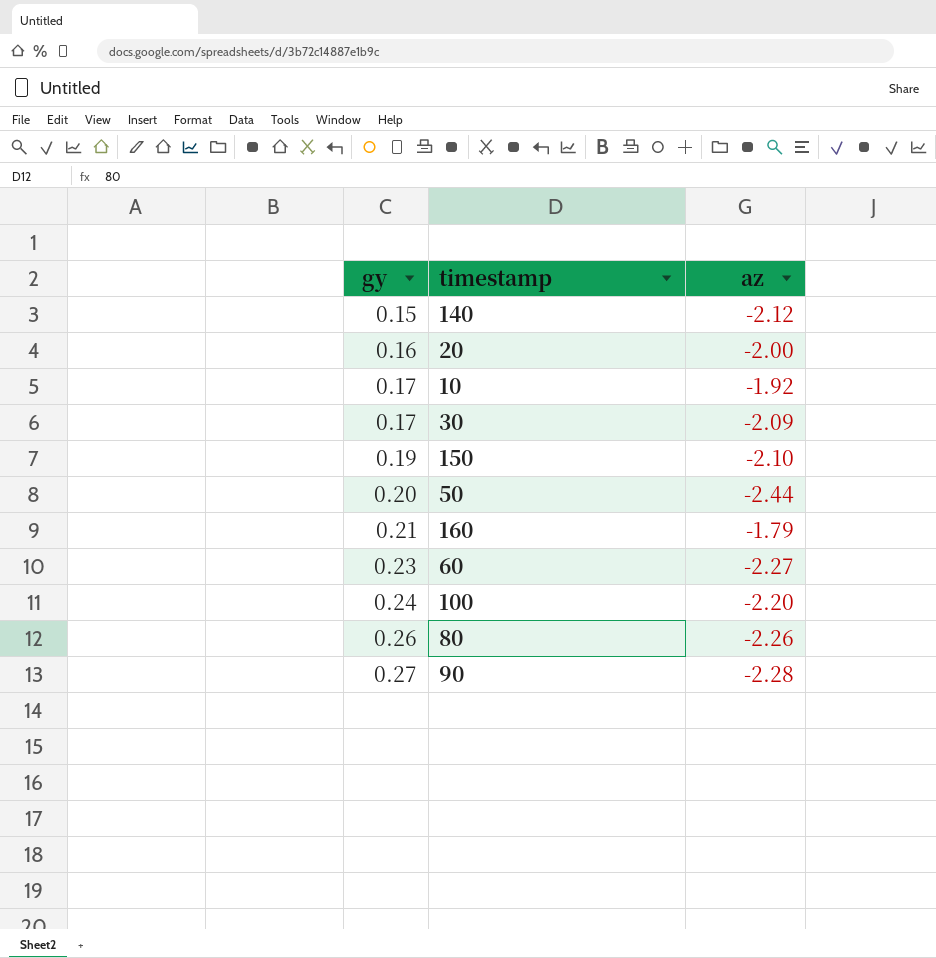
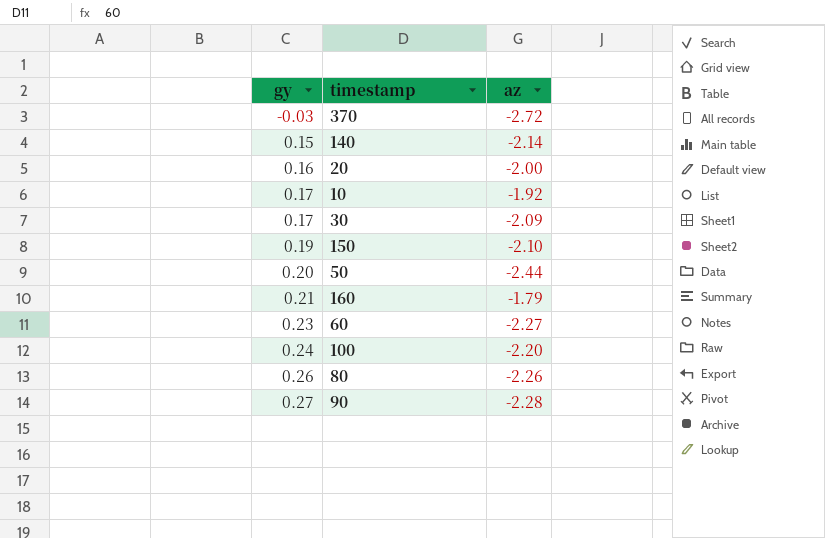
row 370: none -> -0.03 | -2.72
140 | az: -2.12 -> -2.14

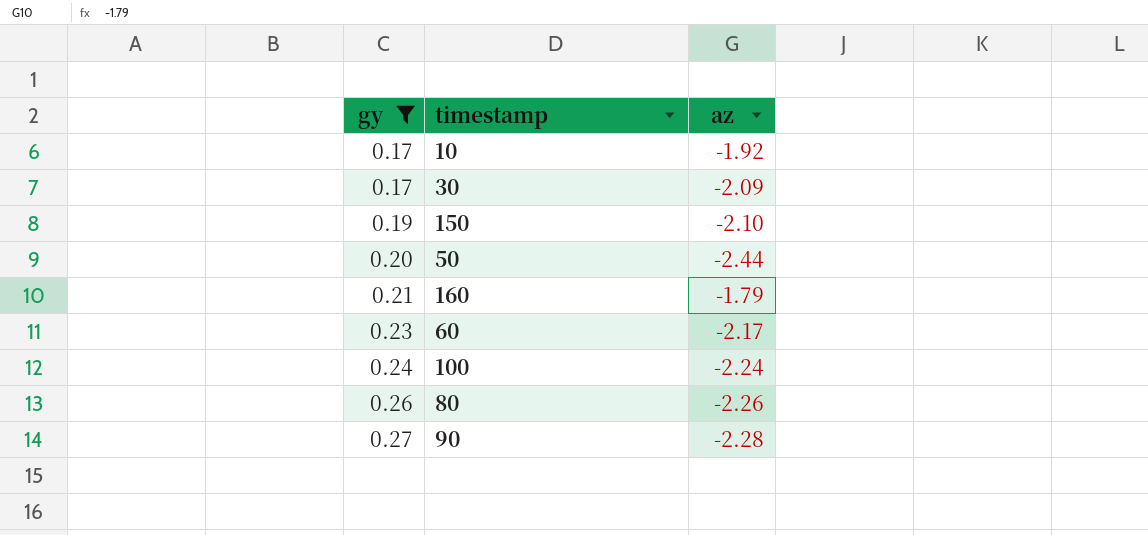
filter: none -> gy >= 0.17
60 | az: -2.27 -> -2.17
100 | az: -2.20 -> -2.24

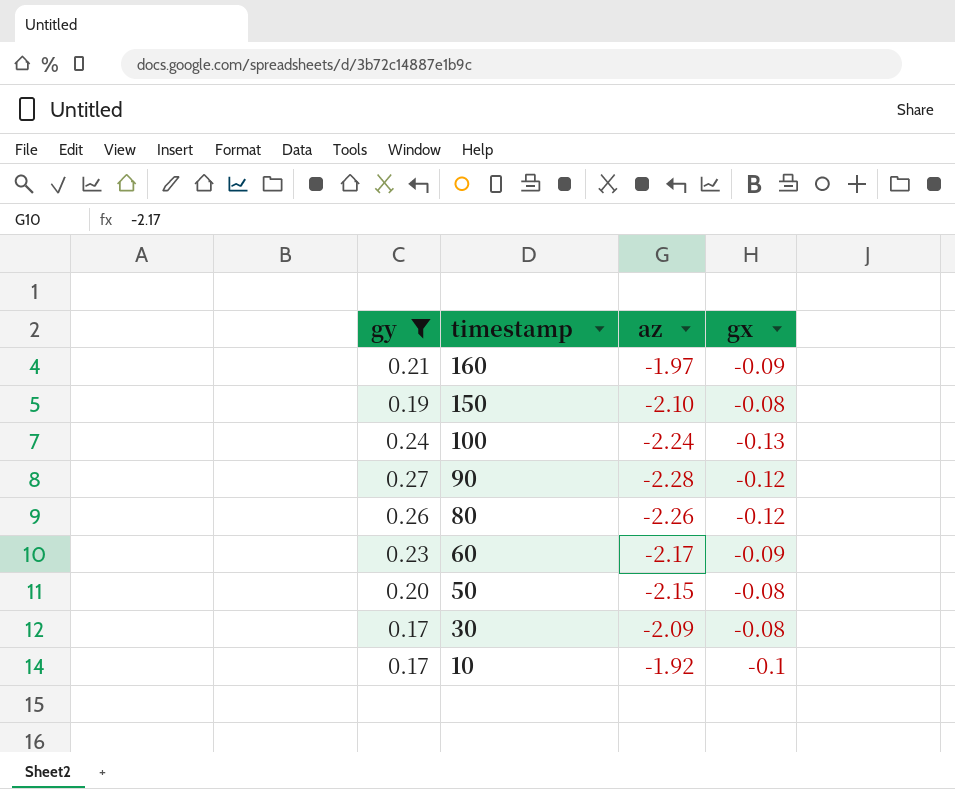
row order: gy ascending -> timestamp descending
column gx | position: none -> 4
160 | az: -1.79 -> -1.97
50 | az: -2.44 -> -2.15

